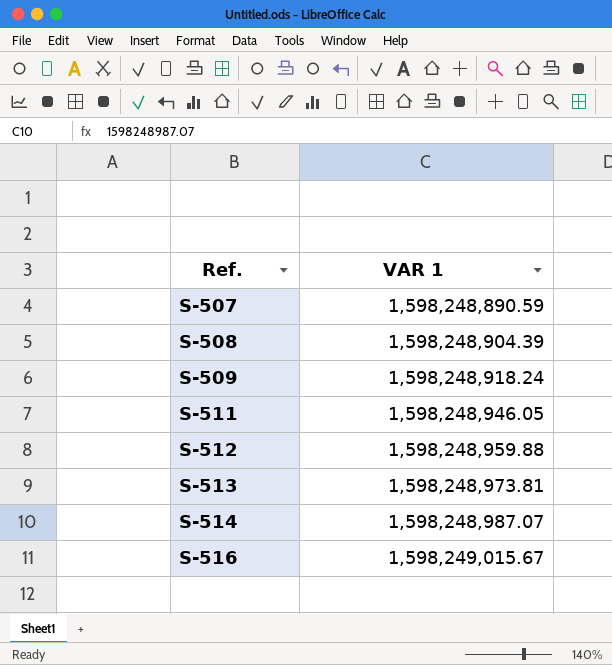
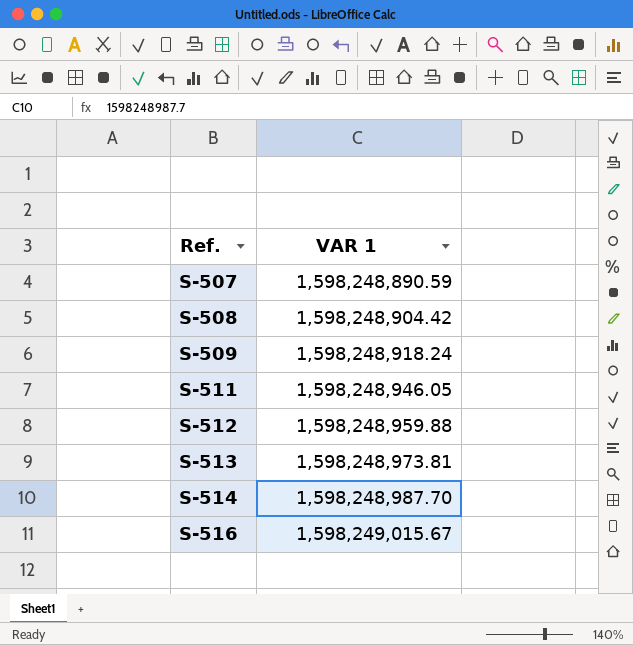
S-508 | VAR 1: 1,598,248,904.39 -> 1,598,248,904.42
S-514 | VAR 1: 1,598,248,987.07 -> 1,598,248,987.70

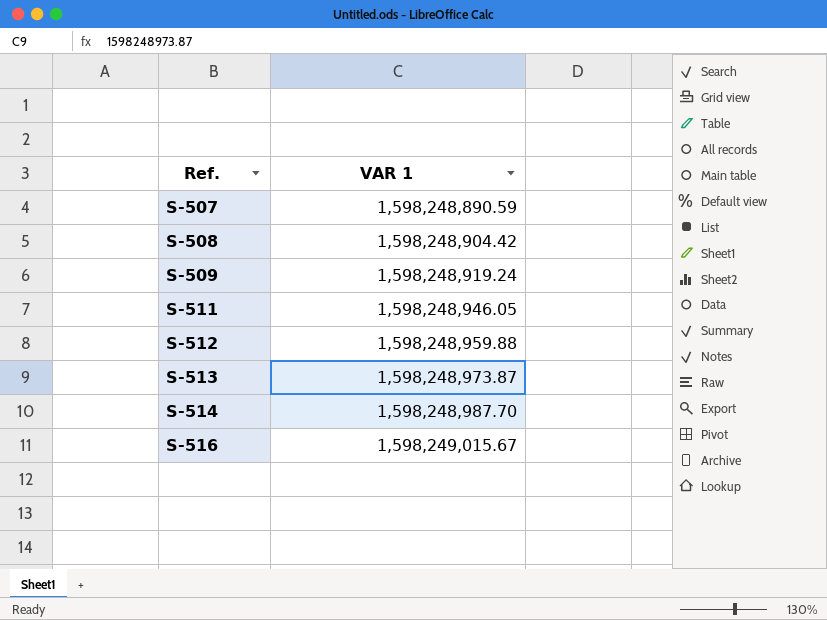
S-509 | VAR 1: 1,598,248,918.24 -> 1,598,248,919.24
S-513 | VAR 1: 1,598,248,973.81 -> 1,598,248,973.87

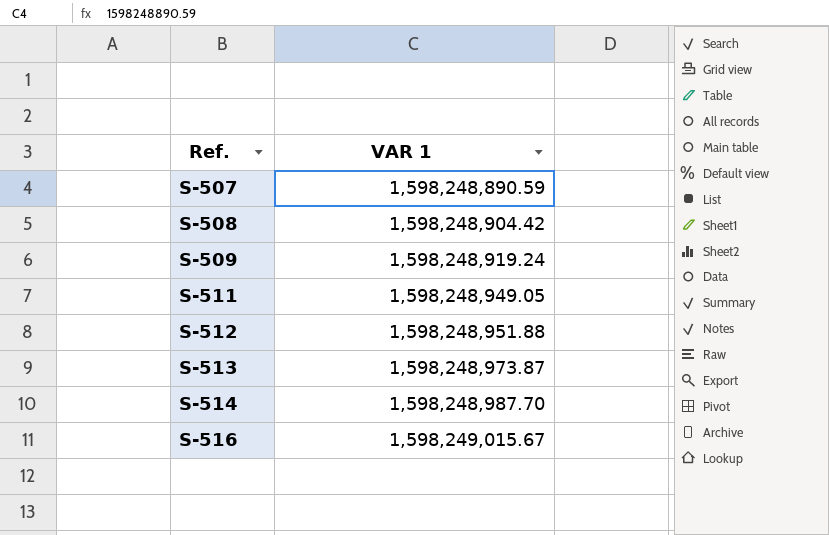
S-511 | VAR 1: 1,598,248,946.05 -> 1,598,248,949.05
S-512 | VAR 1: 1,598,248,959.88 -> 1,598,248,951.88

